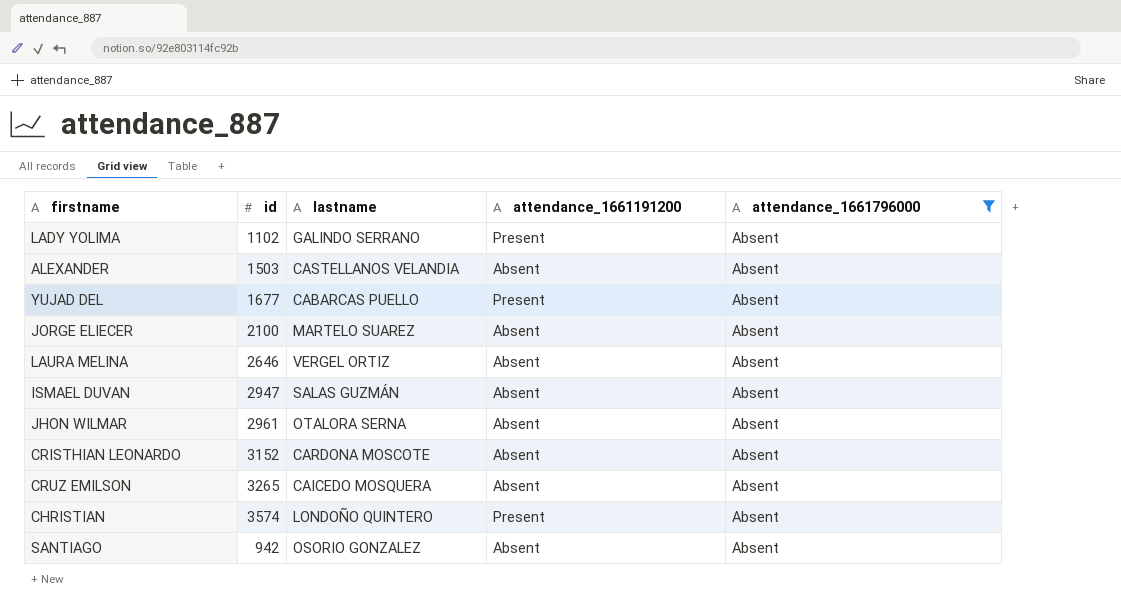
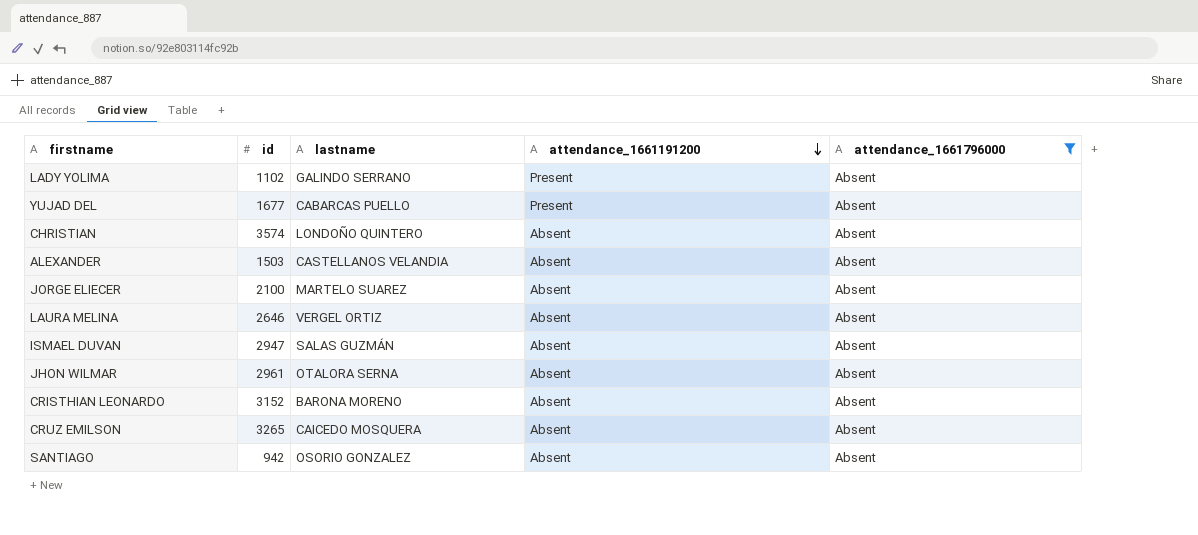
row order: none -> attendance_1661191200 descending
CHRISTIAN | attendance_1661191200: Present -> Absent
CRISTHIAN LEONARDO | lastname: CARDONA MOSCOTE -> BARONA MORENO

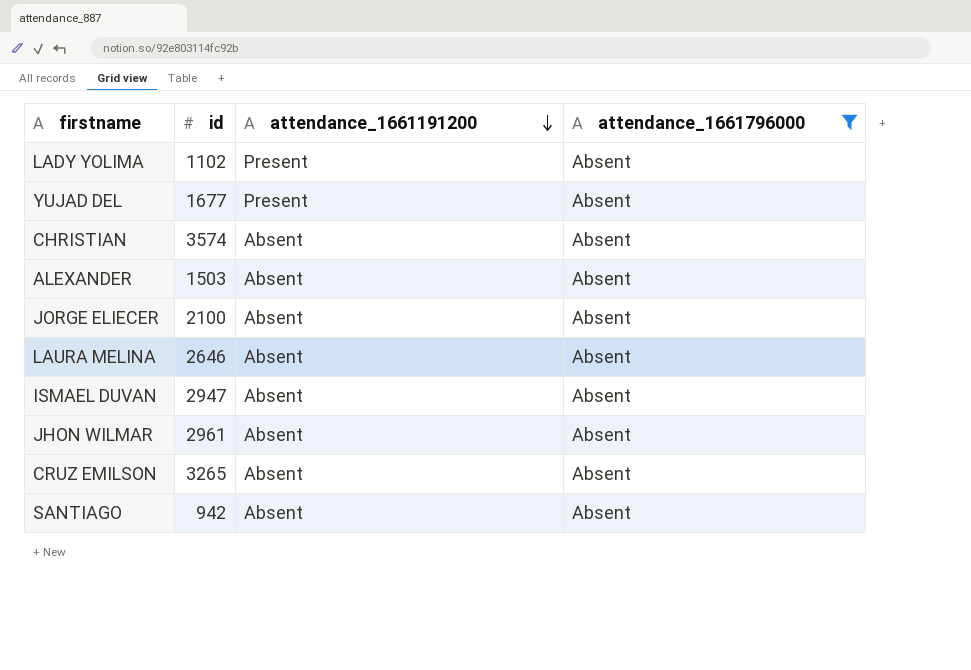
column lastname | position: 3 -> none
row CRISTHIAN LEONARDO: 3152 | BARONA MORENO | Absent | Absent -> none

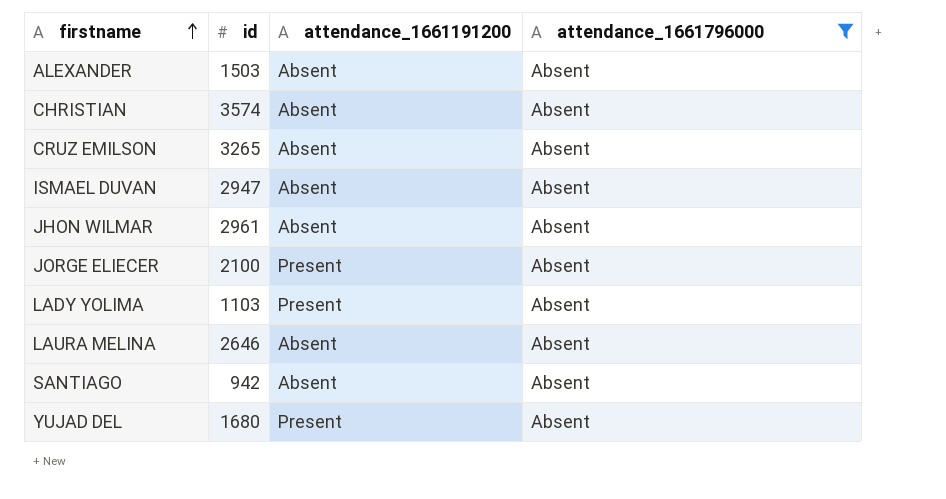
row order: attendance_1661191200 descending -> firstname ascending
JORGE ELIECER | attendance_1661191200: Absent -> Present
LADY YOLIMA | id: 1102 -> 1103
YUJAD DEL | id: 1677 -> 1680

